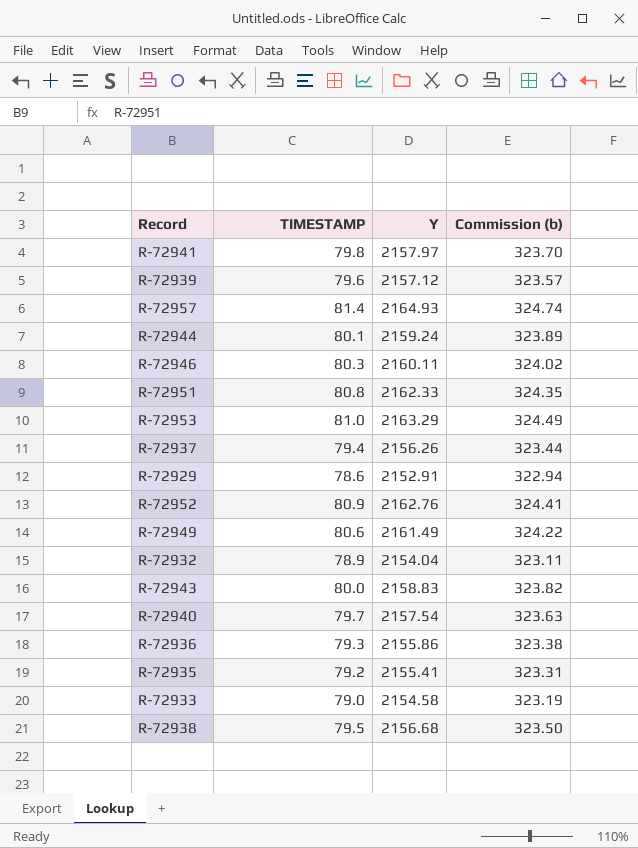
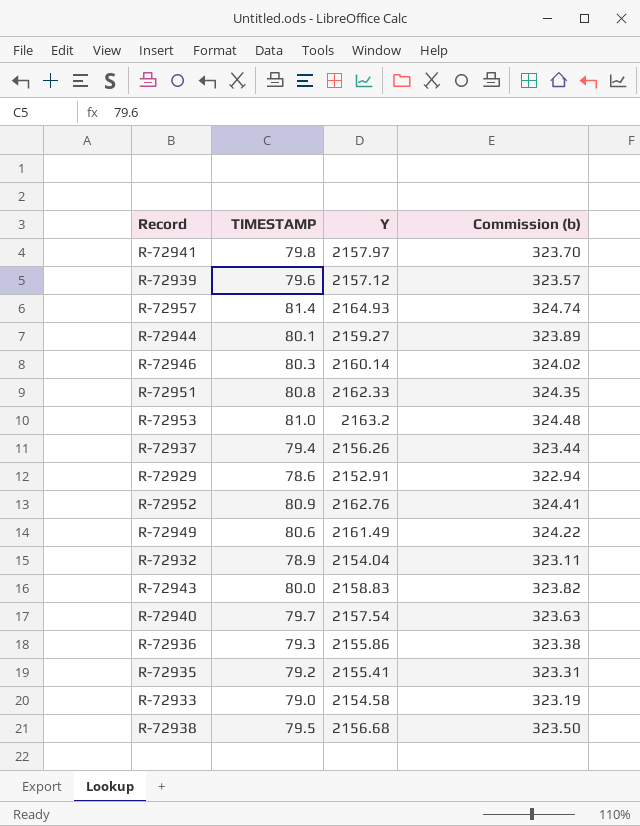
R-72944 | Y: 2159.24 -> 2159.27
R-72946 | Y: 2160.11 -> 2160.14
R-72953 | Y: 2163.29 -> 2163.2
R-72953 | Commission (b): 324.49 -> 324.48

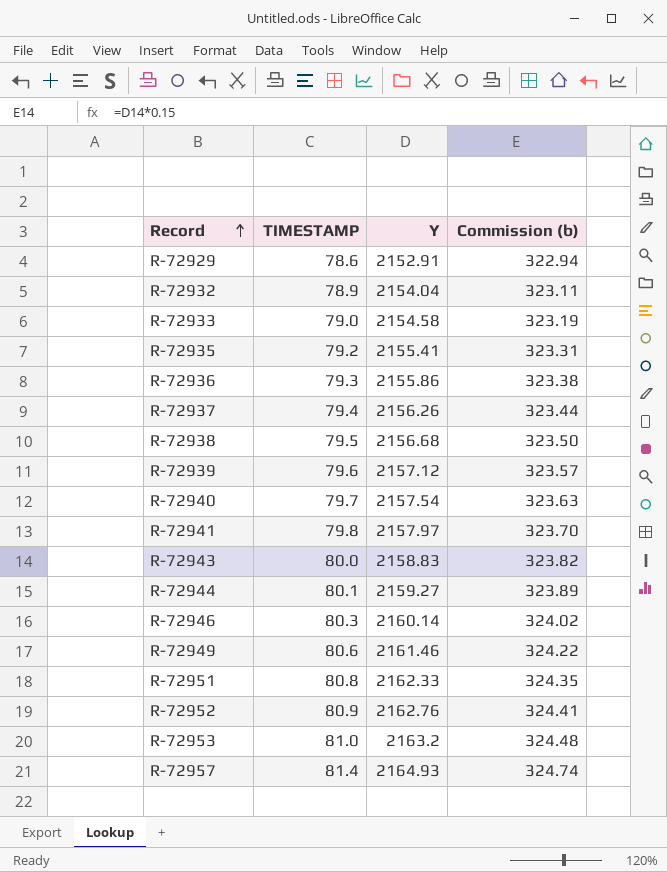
row order: none -> Record ascending
R-72949 | Y: 2161.49 -> 2161.46

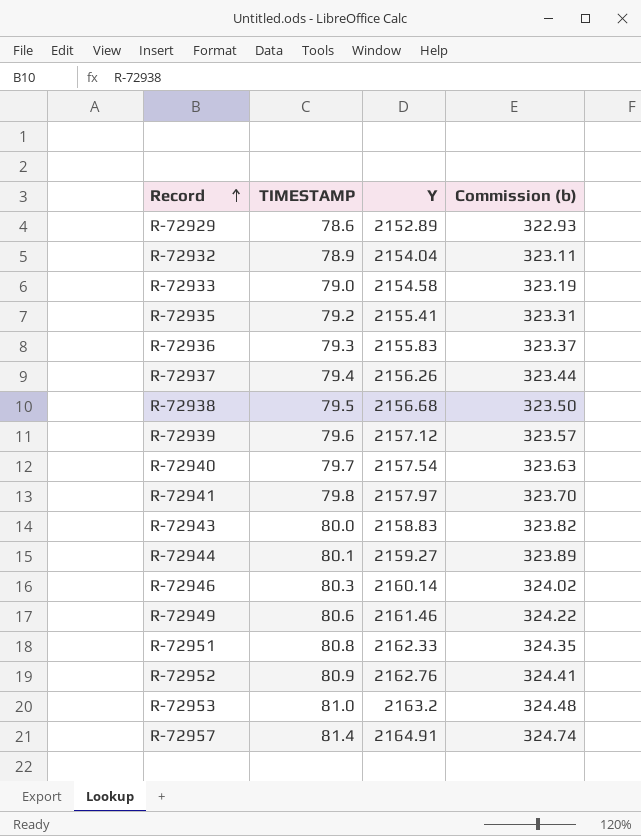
R-72929 | Y: 2152.91 -> 2152.89
R-72929 | Commission (b): 322.94 -> 322.93
R-72936 | Y: 2155.86 -> 2155.83
R-72936 | Commission (b): 323.38 -> 323.37
R-72957 | Y: 2164.93 -> 2164.91

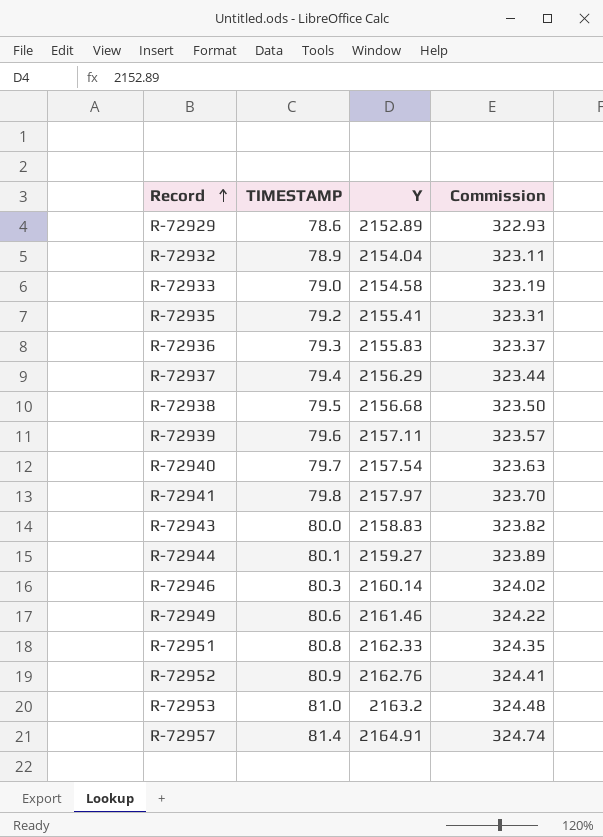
column name: Commission (b) -> Commission
R-72937 | Y: 2156.26 -> 2156.29
R-72939 | Y: 2157.12 -> 2157.11

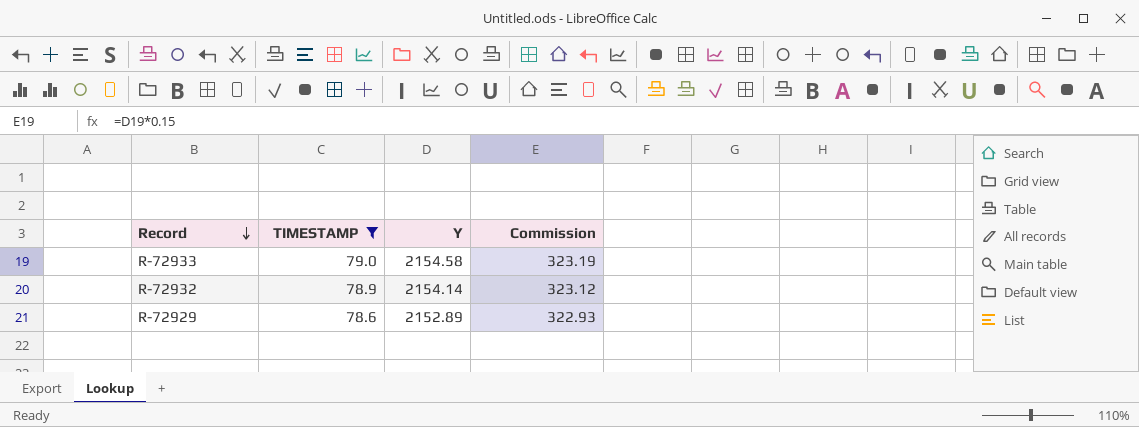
filter: none -> TIMESTAMP <= 79.0
row order: Record ascending -> Record descending
R-72932 | Y: 2154.04 -> 2154.14
R-72932 | Commission: 323.11 -> 323.12

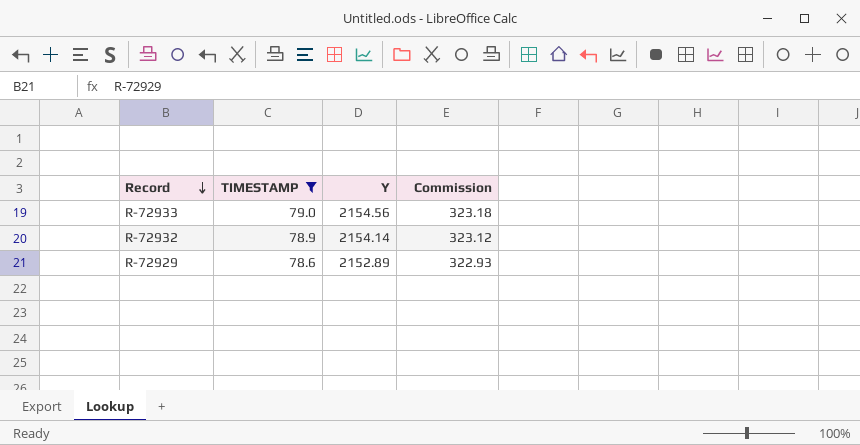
R-72933 | Y: 2154.58 -> 2154.56
R-72933 | Commission: 323.19 -> 323.18

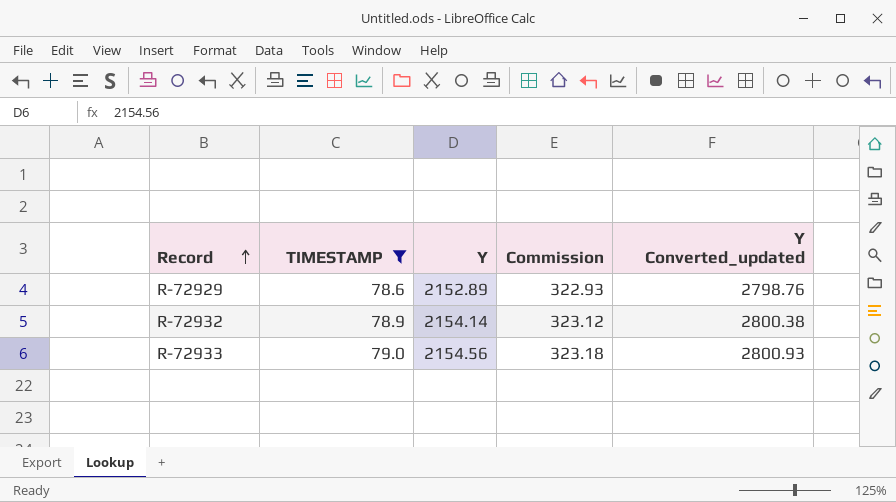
row order: Record descending -> Record ascending
column Y Converted_updated | formula: none -> [Y] * 1.3

